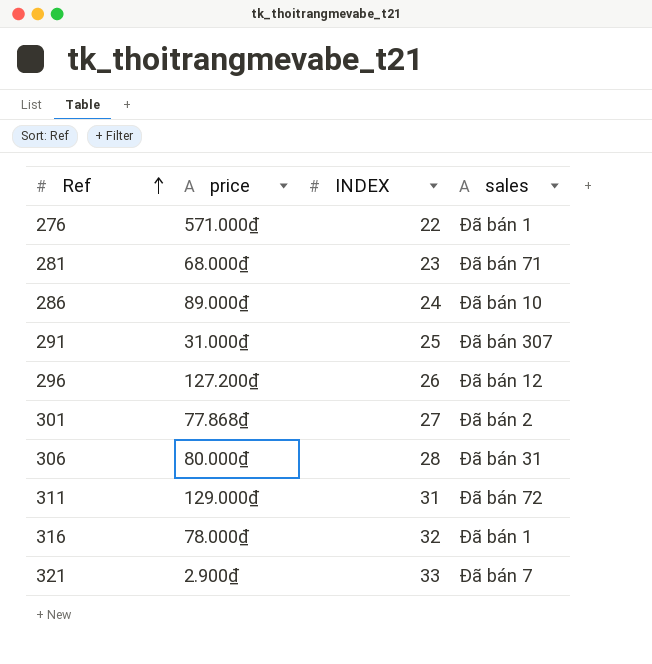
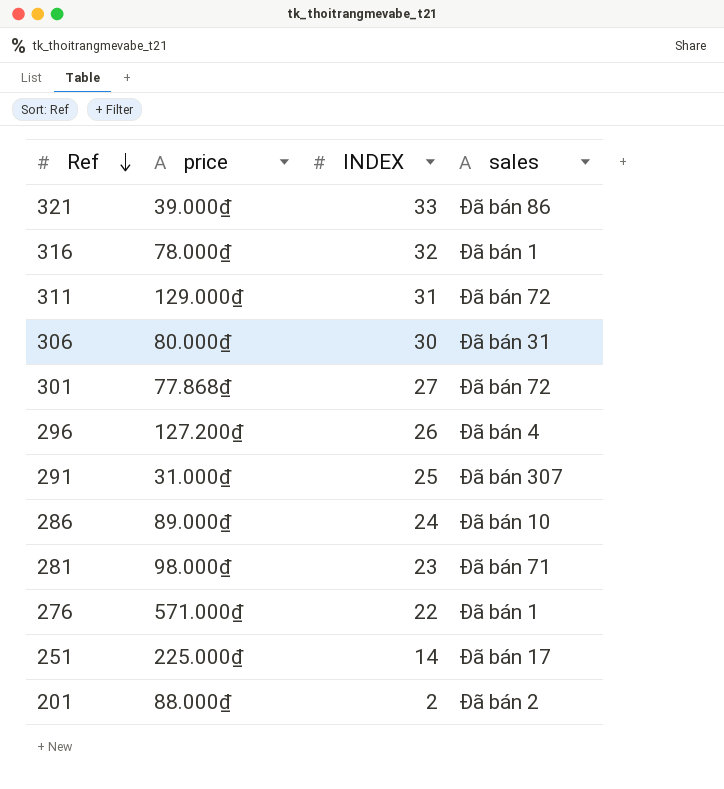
row order: Ref ascending -> Ref descending
321 | price: 2.900₫ -> 39.000₫
321 | sales: Đã bán 7 -> Đã bán 86
306 | INDEX: 28 -> 30
301 | sales: Đã bán 2 -> Đã bán 72
296 | sales: Đã bán 12 -> Đã bán 4
281 | price: 68.000₫ -> 98.000₫
row 251: none -> 225.000₫ | 14 | Đã bán 17
row 201: none -> 88.000₫ | 2 | Đã bán 2

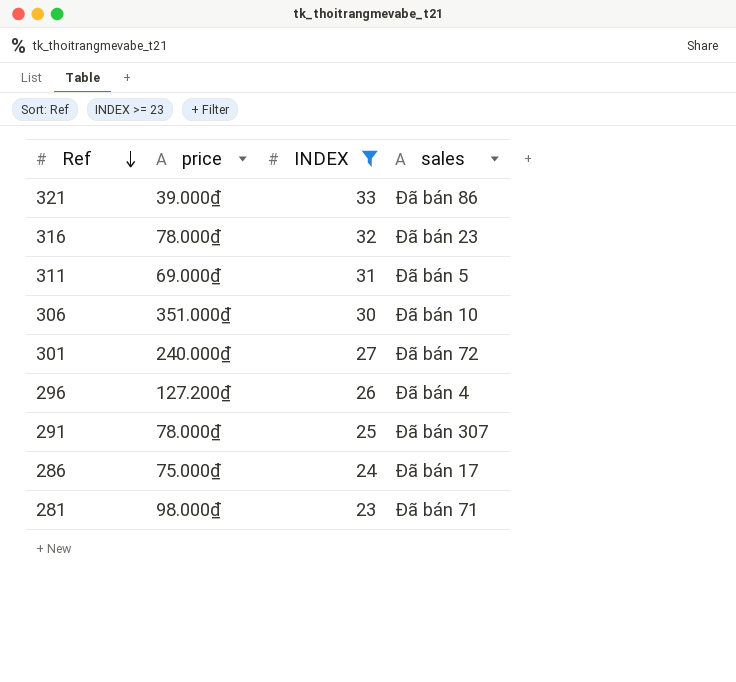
filter: none -> INDEX >= 23
316 | sales: Đã bán 1 -> Đã bán 23
311 | price: 129.000₫ -> 69.000₫
311 | sales: Đã bán 72 -> Đã bán 5
306 | price: 80.000₫ -> 351.000₫
306 | sales: Đã bán 31 -> Đã bán 10
301 | price: 77.868₫ -> 240.000₫
291 | price: 31.000₫ -> 78.000₫
286 | price: 89.000₫ -> 75.000₫
286 | sales: Đã bán 10 -> Đã bán 17

